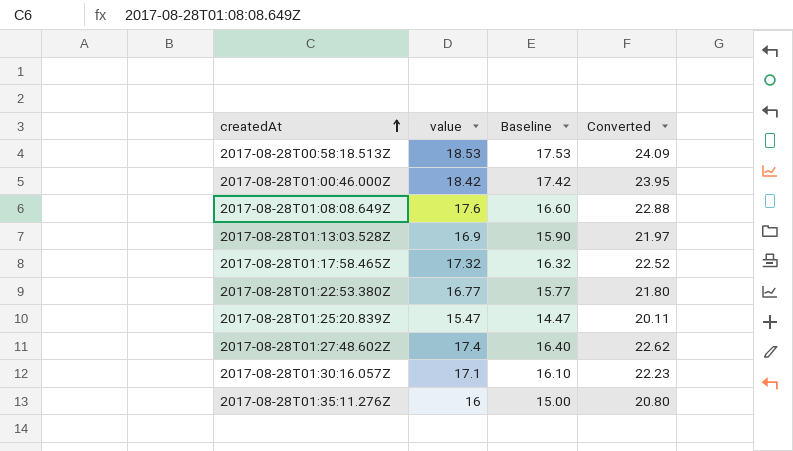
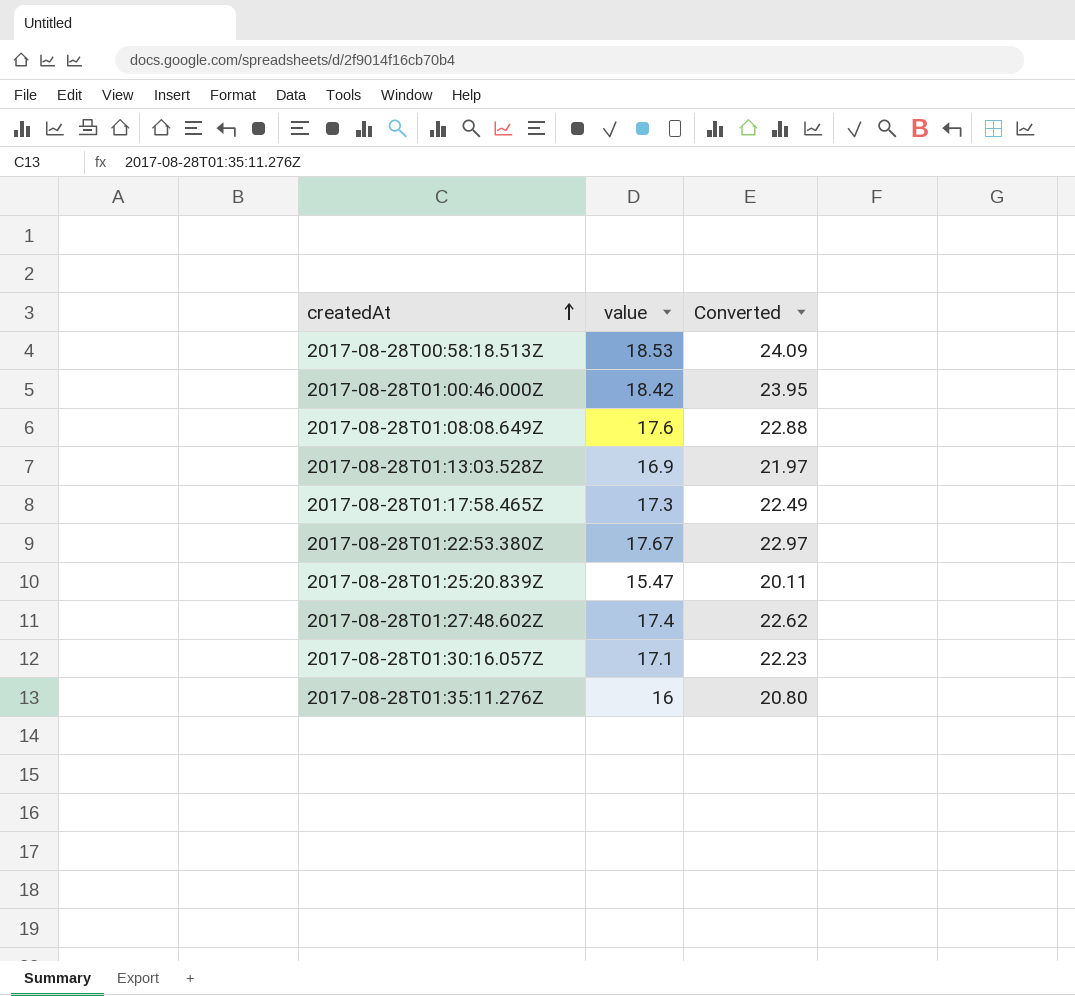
column Baseline | formula: [value] - 1 -> none
2017-08-28T01:17:58.465Z | value: 17.32 -> 17.3
2017-08-28T01:17:58.465Z | Converted: 22.52 -> 22.49
2017-08-28T01:22:53.380Z | value: 16.77 -> 17.67
2017-08-28T01:22:53.380Z | Converted: 21.80 -> 22.97

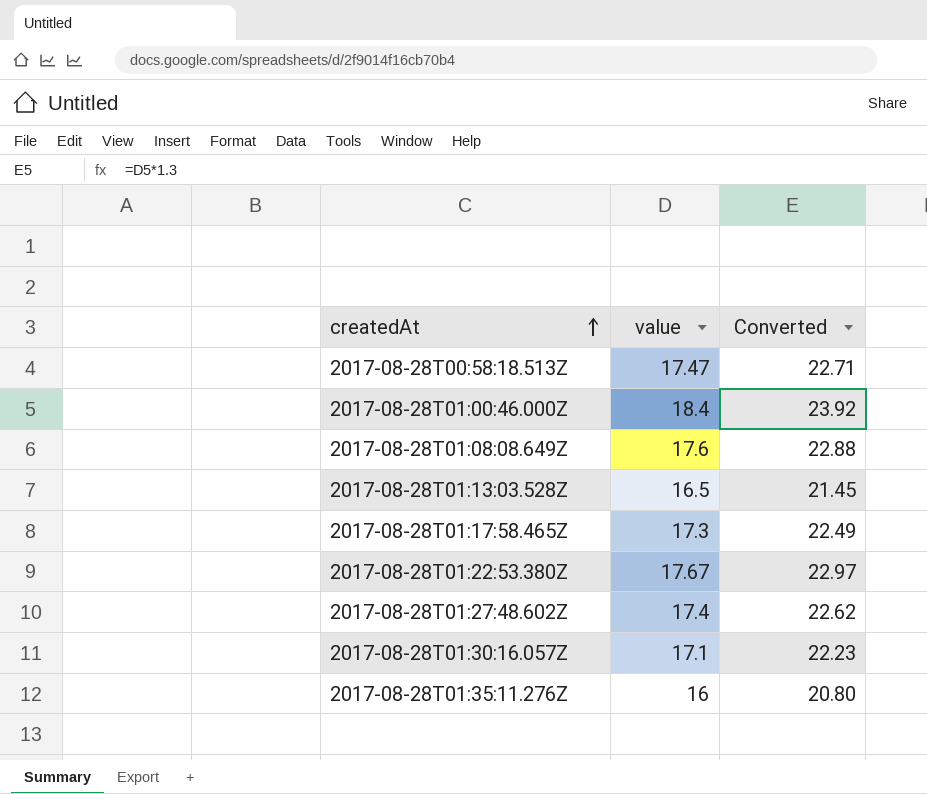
row 2017-08-28T01:25:20.839Z: 15.47 | 20.11 -> none
2017-08-28T00:58:18.513Z | value: 18.53 -> 17.47
2017-08-28T00:58:18.513Z | Converted: 24.09 -> 22.71
2017-08-28T01:00:46.000Z | value: 18.42 -> 18.4
2017-08-28T01:00:46.000Z | Converted: 23.95 -> 23.92
2017-08-28T01:13:03.528Z | value: 16.9 -> 16.5
2017-08-28T01:13:03.528Z | Converted: 21.97 -> 21.45

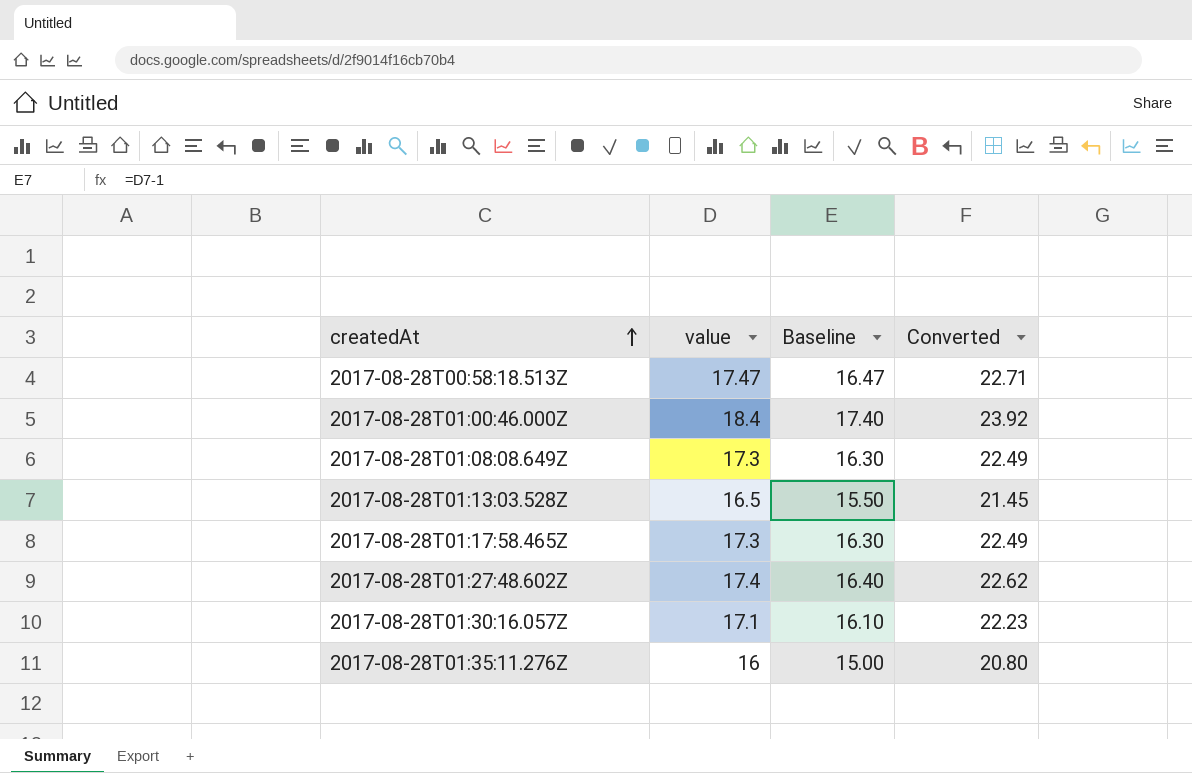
column Baseline | formula: none -> [value] - 1
row 2017-08-28T01:22:53.380Z: 17.67 | 22.97 -> none
2017-08-28T01:08:08.649Z | value: 17.6 -> 17.3
2017-08-28T01:08:08.649Z | Converted: 22.88 -> 22.49

